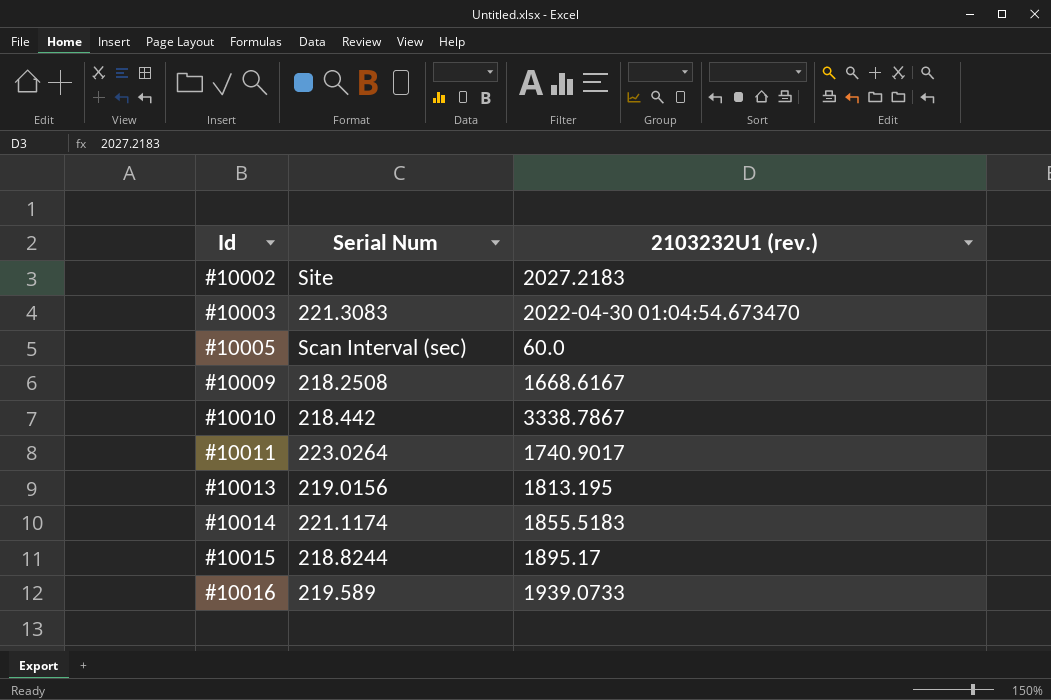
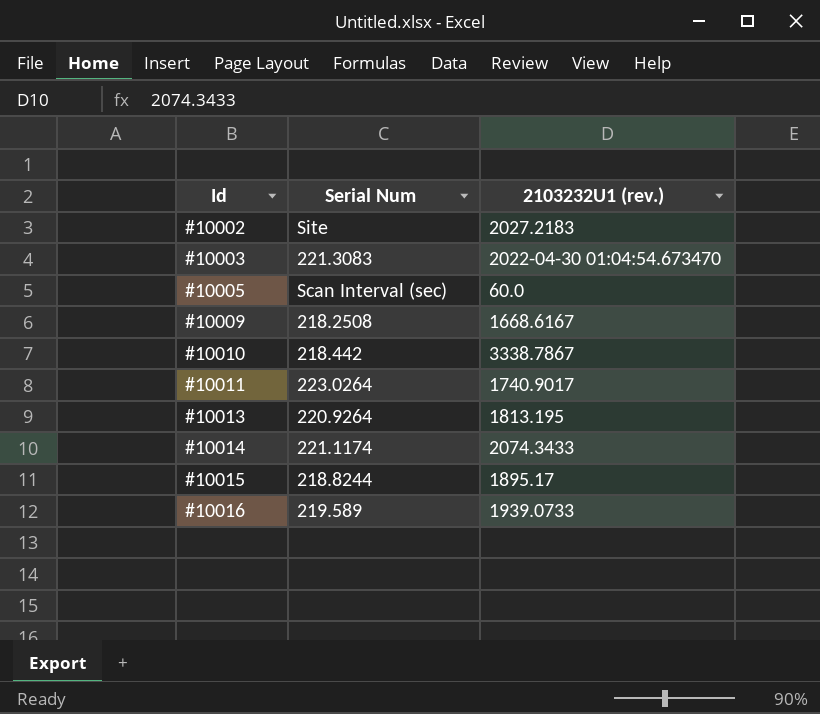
#10013 | Serial Num: 219.0156 -> 220.9264
#10014 | 2103232U1 (rev.): 1855.5183 -> 2074.3433

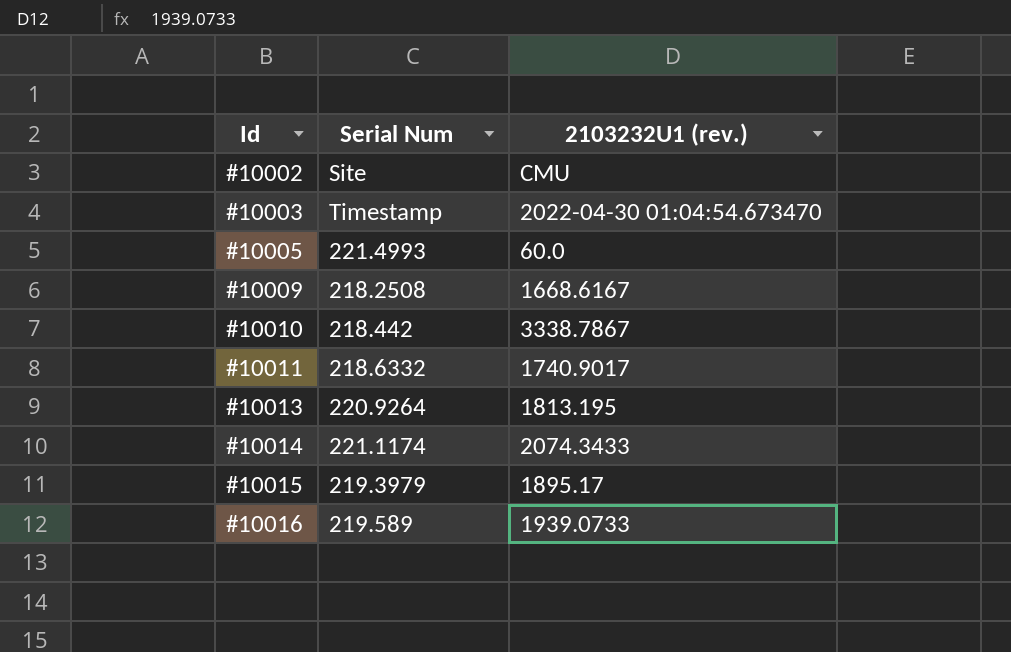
#10002 | 2103232U1 (rev.): 2027.2183 -> CMU
#10003 | Serial Num: 221.3083 -> Timestamp
#10005 | Serial Num: Scan Interval (sec) -> 221.4993
#10011 | Serial Num: 223.0264 -> 218.6332
#10015 | Serial Num: 218.8244 -> 219.3979

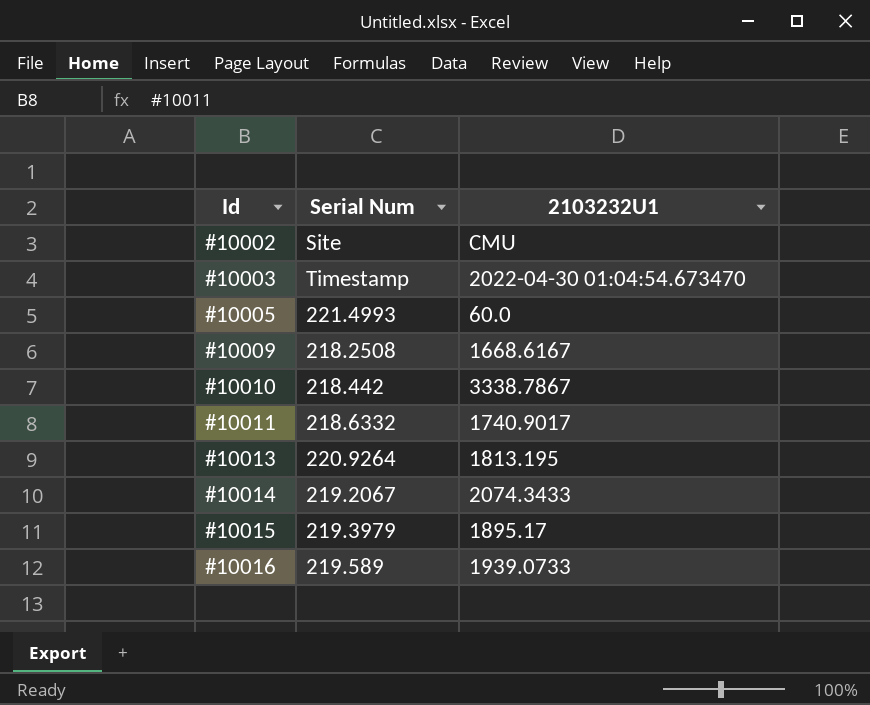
column name: 2103232U1 (rev.) -> 2103232U1
#10014 | Serial Num: 221.1174 -> 219.2067

